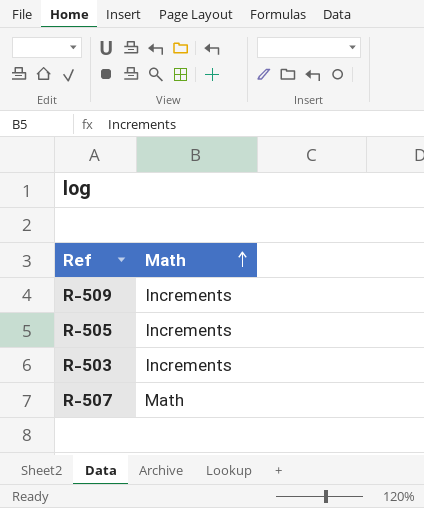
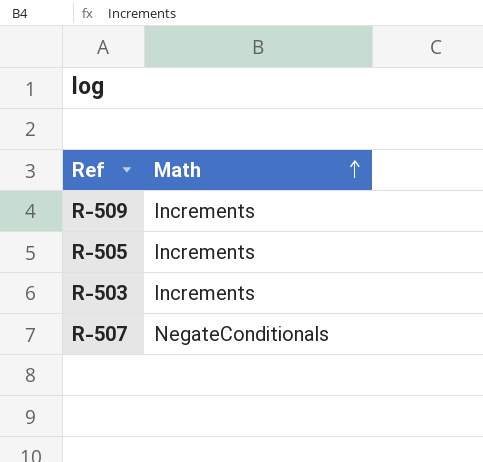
R-507 | Math: Math -> NegateConditionals

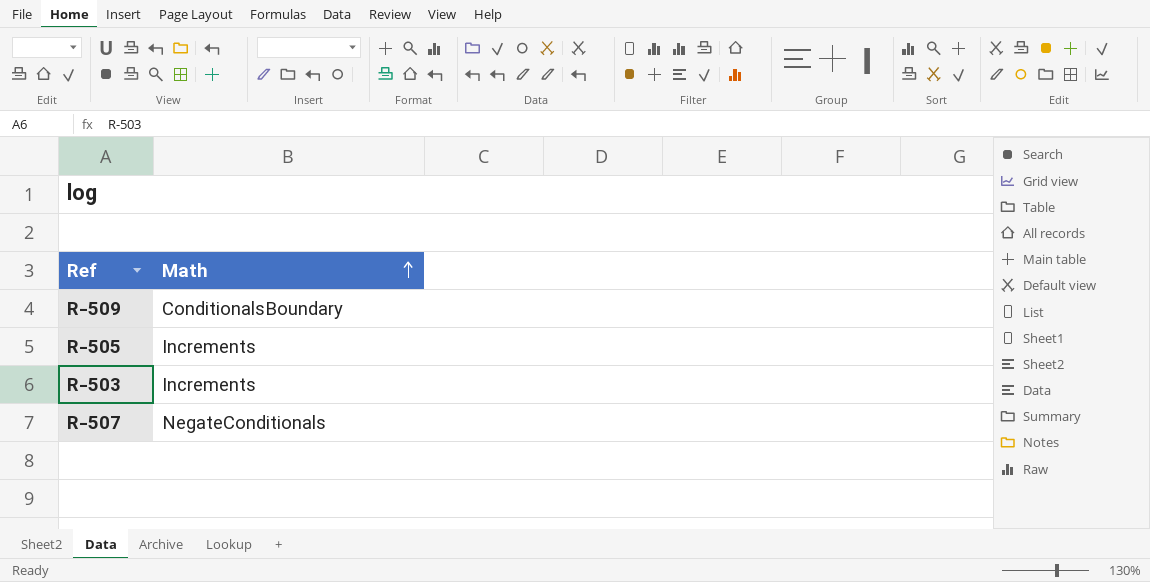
R-509 | Math: Increments -> ConditionalsBoundary

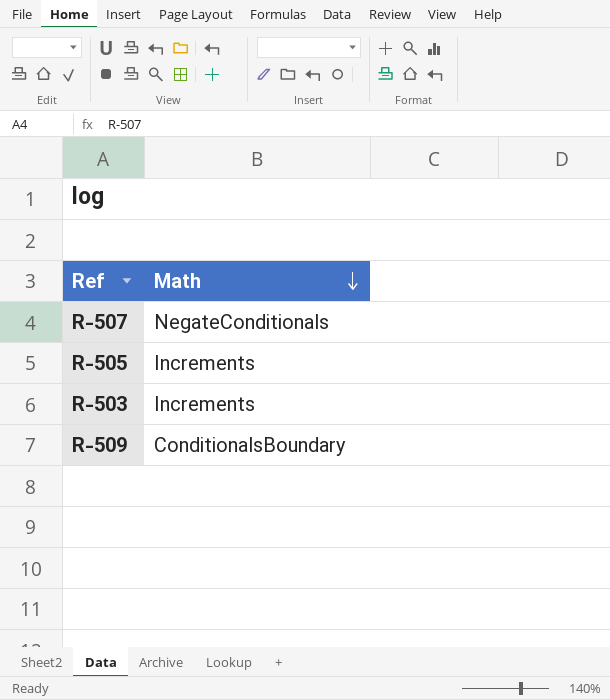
row order: Math ascending -> Math descending

